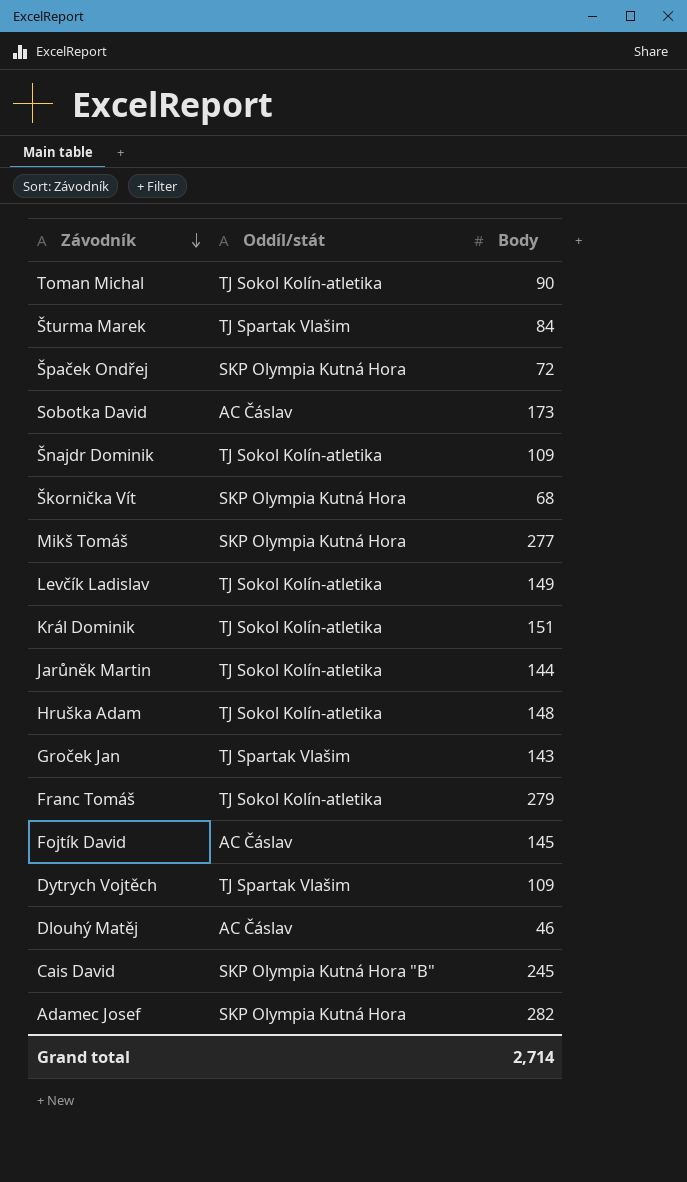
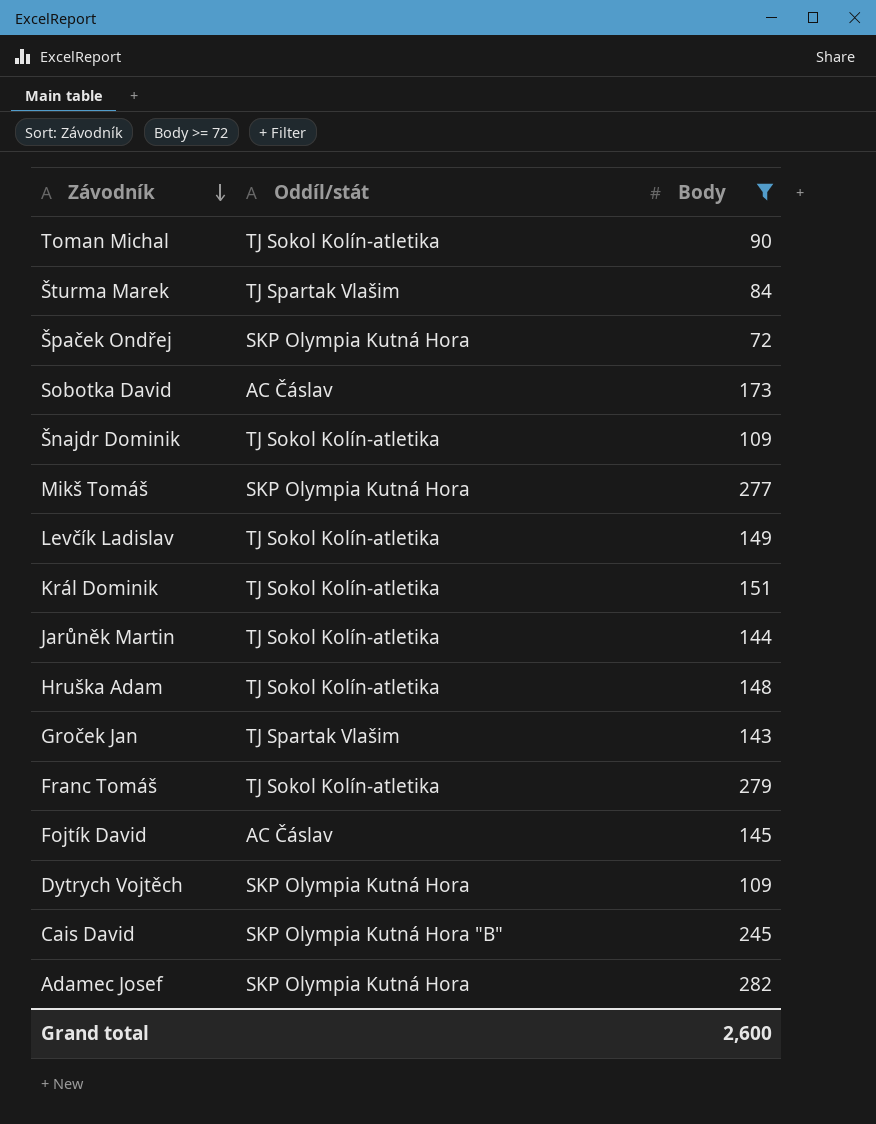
filter: none -> Body >= 72
Dytrych Vojtěch | Oddíl/stát: TJ Spartak Vlašim -> SKP Olympia Kutná Hora
Grand total | Body: 2,714 -> 2,600

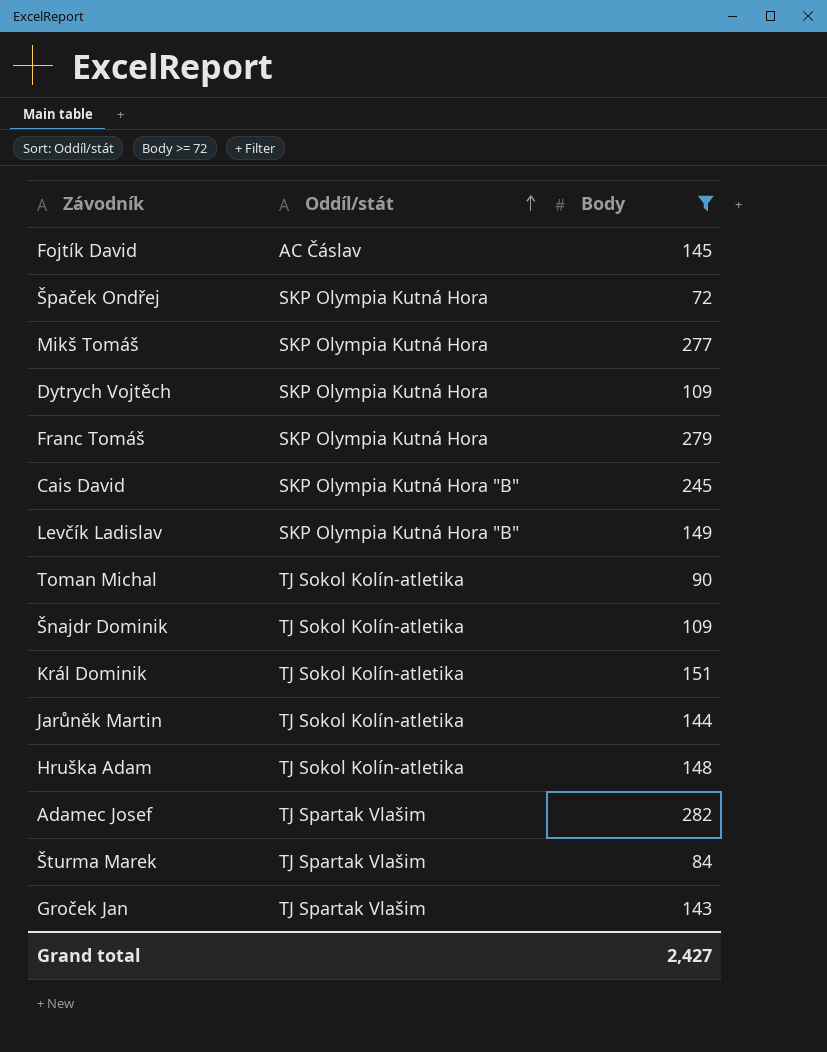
row order: Závodník descending -> Oddíl/stát ascending
row Sobotka David: AC Čáslav | 173 -> none
Franc Tomáš | Oddíl/stát: TJ Sokol Kolín-atletika -> SKP Olympia Kutná Hora
Levčík Ladislav | Oddíl/stát: TJ Sokol Kolín-atletika -> SKP Olympia Kutná Hora "B"
Adamec Josef | Oddíl/stát: SKP Olympia Kutná Hora -> TJ Spartak Vlašim
Grand total | Body: 2,600 -> 2,427

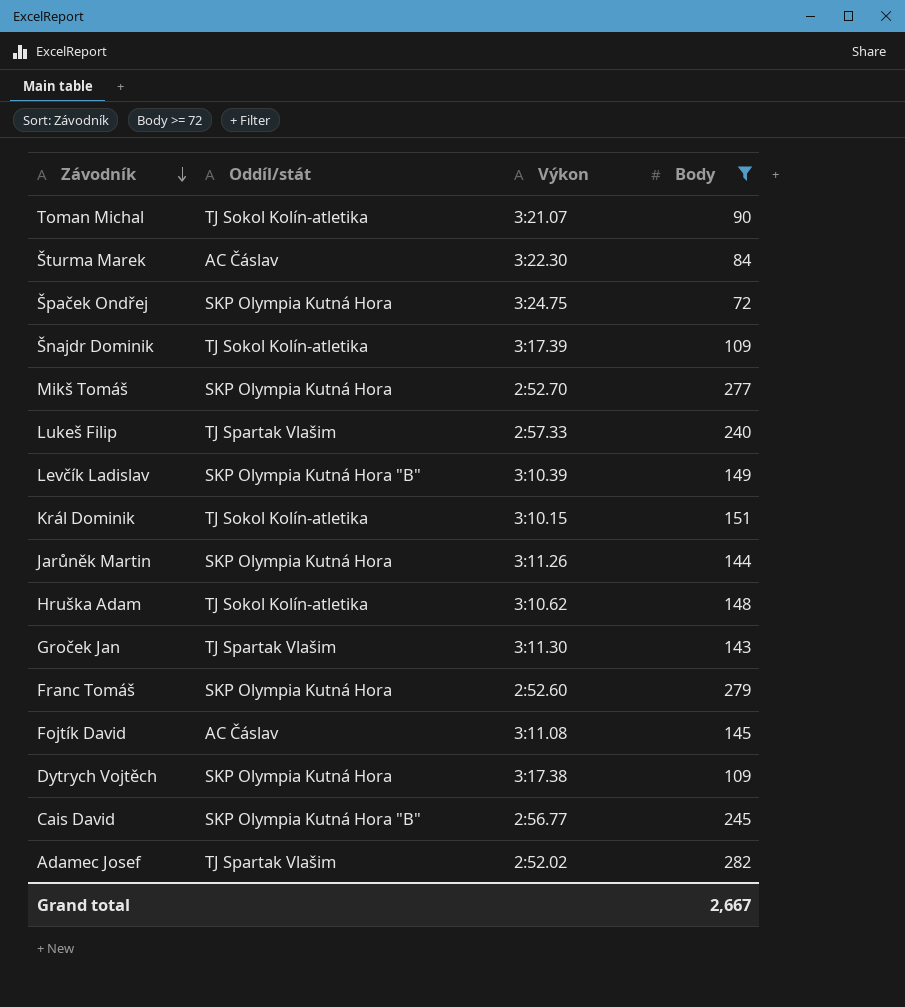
row order: Oddíl/stát ascending -> Závodník descending
column Výkon | position: none -> 3
Šturma Marek | Oddíl/stát: TJ Spartak Vlašim -> AC Čáslav
row Lukeš Filip: none -> TJ Spartak Vlašim | 2:57.33 | 240
Jarůněk Martin | Oddíl/stát: TJ Sokol Kolín-atletika -> SKP Olympia Kutná Hora
Grand total | Body: 2,427 -> 2,667

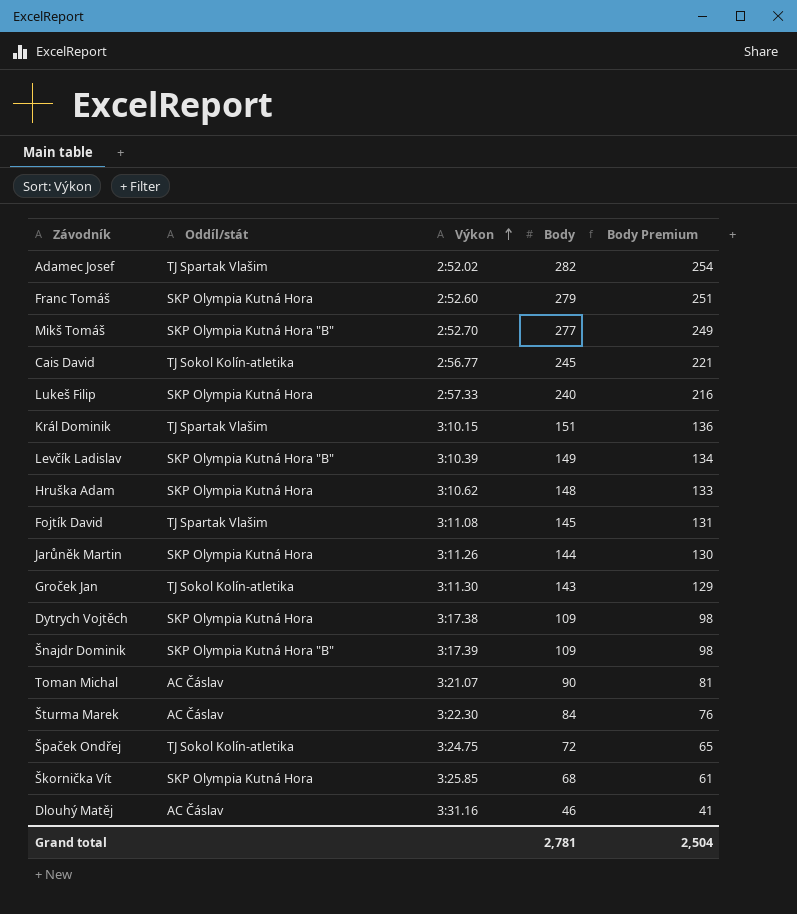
filter: Body >= 72 -> none
row order: Závodník descending -> Výkon ascending
column Body Premium | formula: none -> [Body] * 0.9
Mikš Tomáš | Oddíl/stát: SKP Olympia Kutná Hora -> SKP Olympia Kutná Hora "B"
Cais David | Oddíl/stát: SKP Olympia Kutná Hora "B" -> TJ Sokol Kolín-atletika
Lukeš Filip | Oddíl/stát: TJ Spartak Vlašim -> SKP Olympia Kutná Hora
Král Dominik | Oddíl/stát: TJ Sokol Kolín-atletika -> TJ Spartak Vlašim
Hruška Adam | Oddíl/stát: TJ Sokol Kolín-atletika -> SKP Olympia Kutná Hora
Fojtík David | Oddíl/stát: AC Čáslav -> TJ Spartak Vlašim
Groček Jan | Oddíl/stát: TJ Spartak Vlašim -> TJ Sokol Kolín-atletika
Šnajdr Dominik | Oddíl/stát: TJ Sokol Kolín-atletika -> SKP Olympia Kutná Hora "B"
Toman Michal | Oddíl/stát: TJ Sokol Kolín-atletika -> AC Čáslav
Špaček Ondřej | Oddíl/stát: SKP Olympia Kutná Hora -> TJ Sokol Kolín-atletika
Grand total | Body: 2,667 -> 2,781

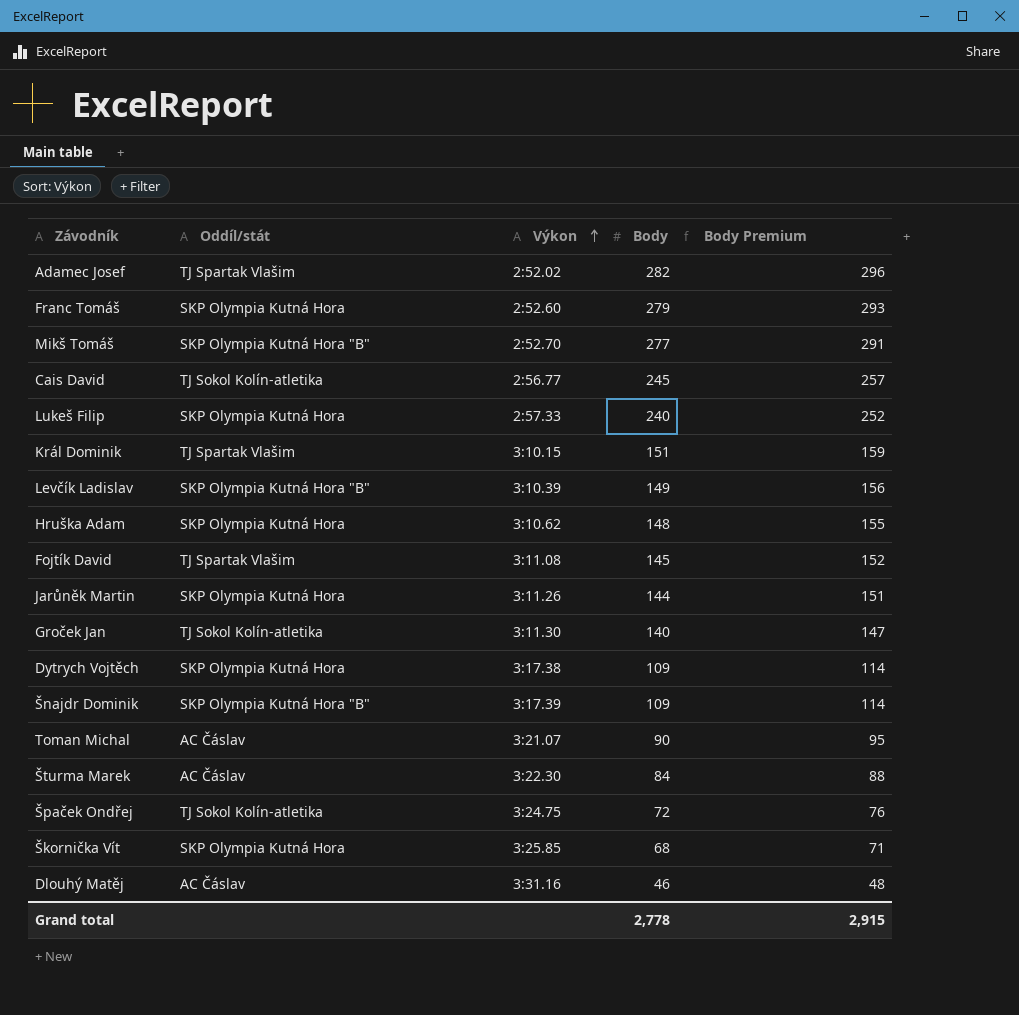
column Body Premium | formula: [Body] * 0.9 -> [Body] * 1.05
Groček Jan | Body: 143 -> 140
Grand total | Body: 2,781 -> 2,778
Grand total | Body Premium: 2,504 -> 2,915

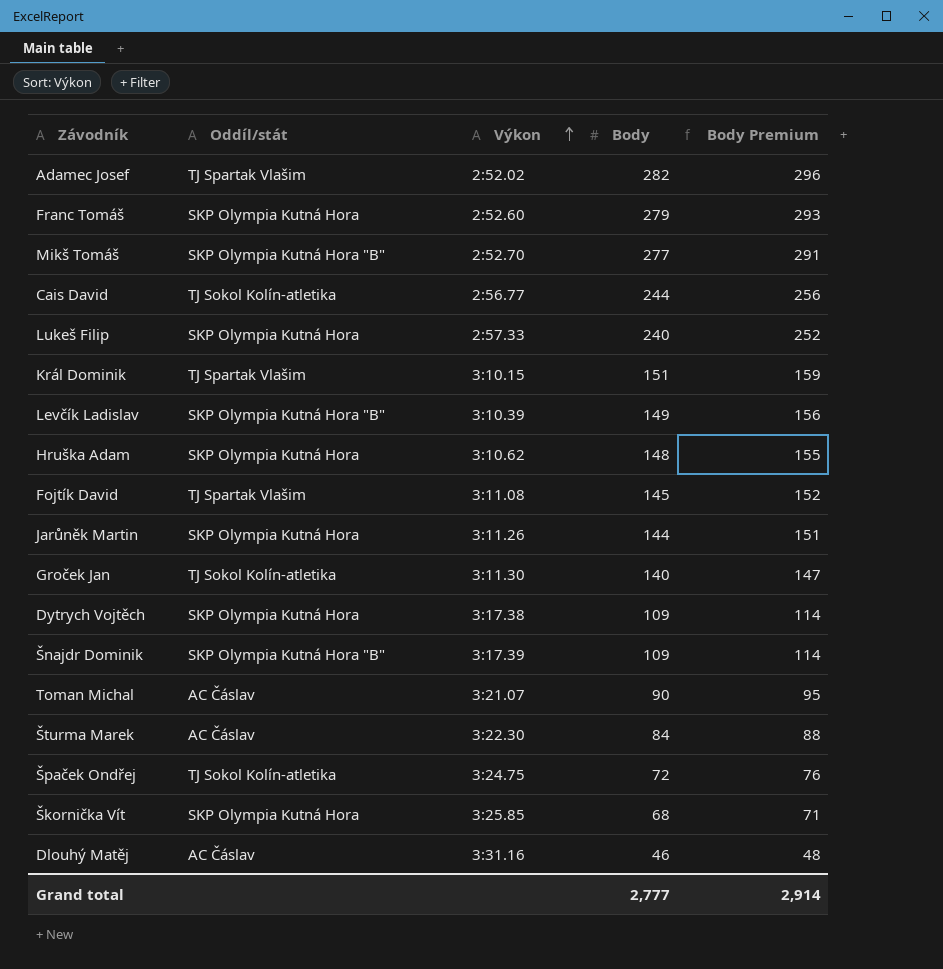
Cais David | Body: 245 -> 244
Cais David | Body Premium: 257 -> 256
Grand total | Body: 2,778 -> 2,777
Grand total | Body Premium: 2,915 -> 2,914

